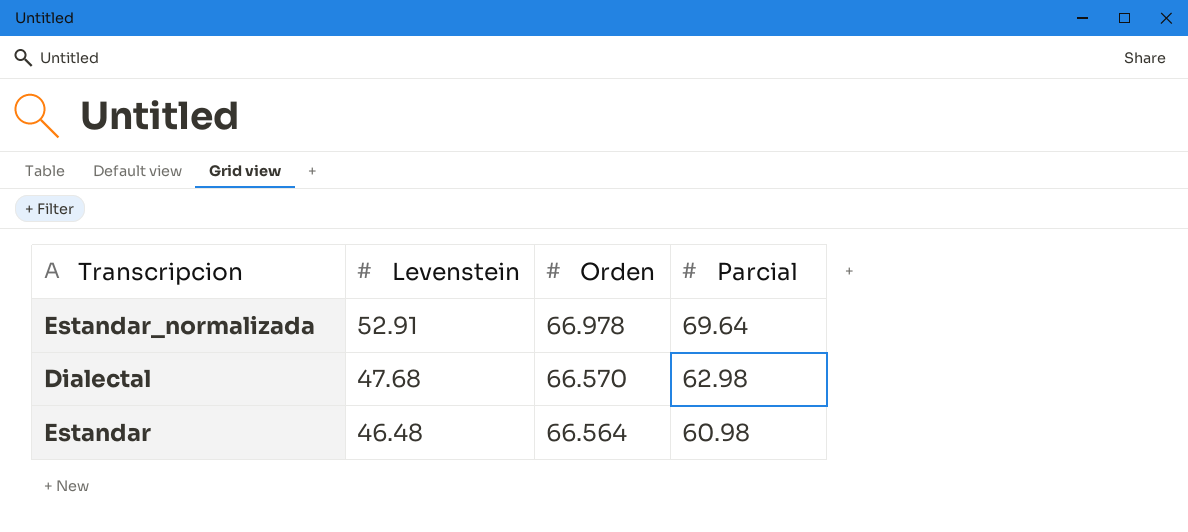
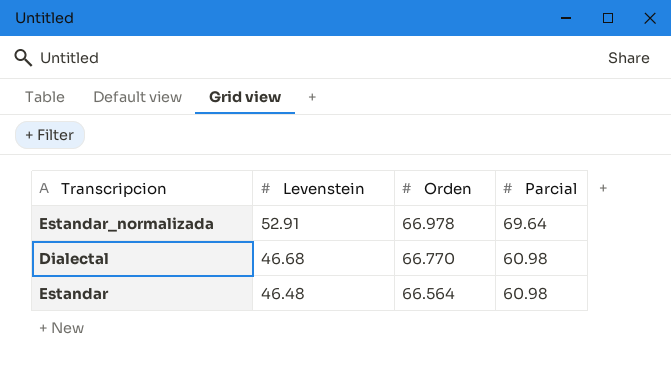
Dialectal | Levenstein: 47.68 -> 46.68
Dialectal | Orden: 66.570 -> 66.770
Dialectal | Parcial: 62.98 -> 60.98

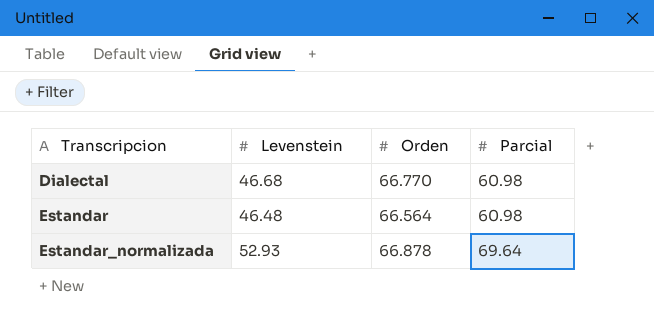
row order: Levenstein descending -> Transcripcion ascending
Estandar_normalizada | Levenstein: 52.91 -> 52.93
Estandar_normalizada | Orden: 66.978 -> 66.878

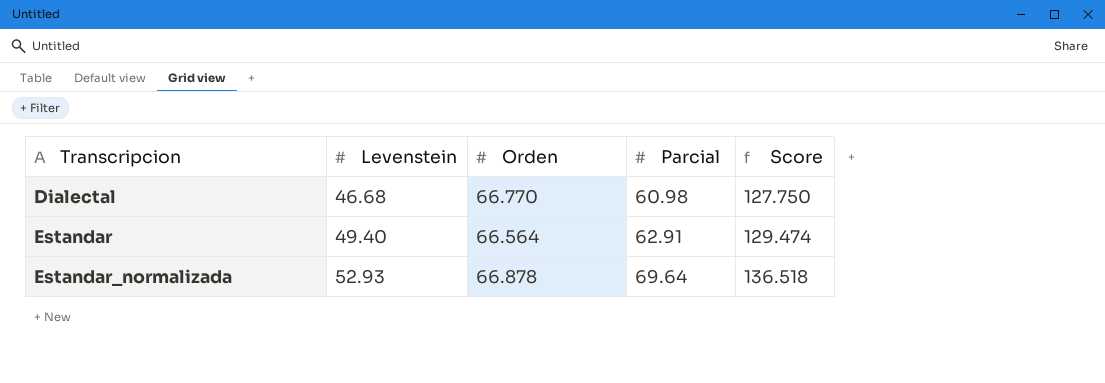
column Score | formula: none -> [Orden] + [Parcial]
Estandar | Levenstein: 46.48 -> 49.40
Estandar | Parcial: 60.98 -> 62.91

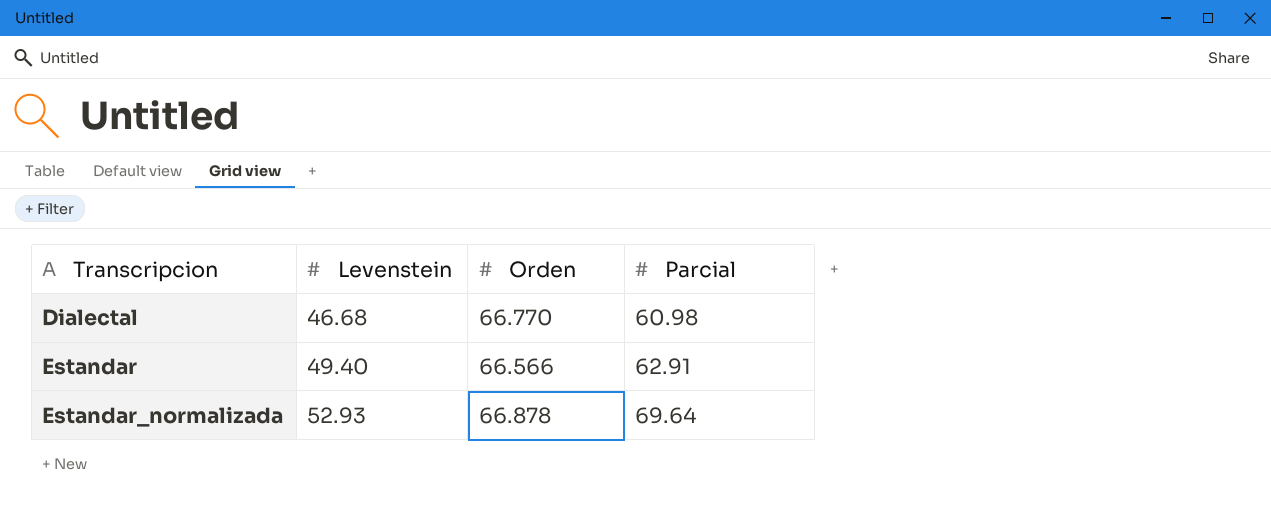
column Score | formula: [Orden] + [Parcial] -> none
Estandar | Orden: 66.564 -> 66.566

